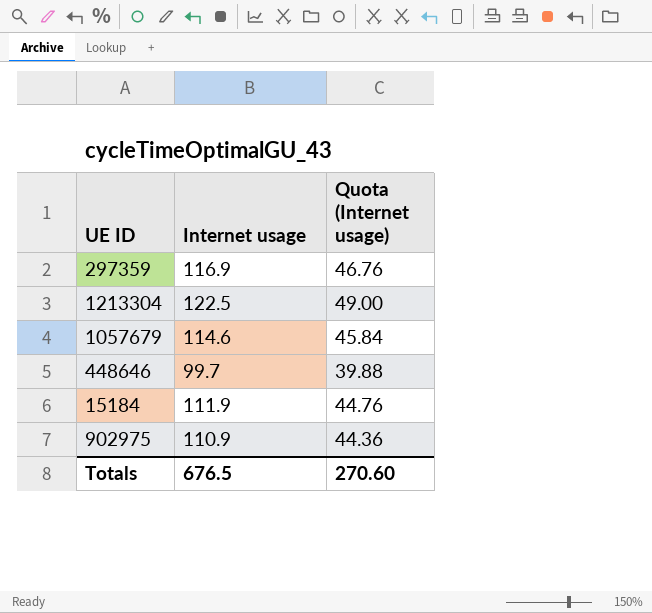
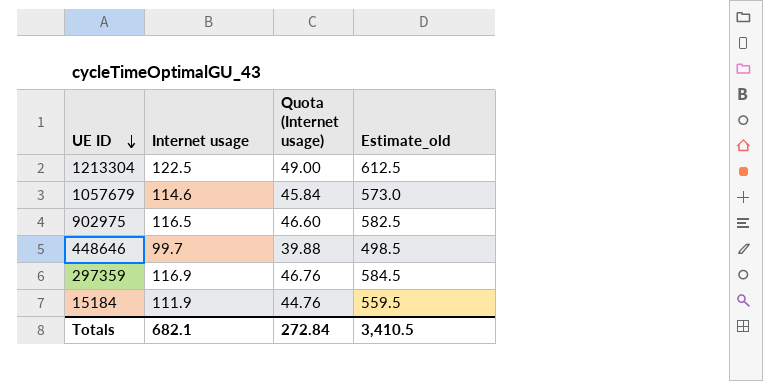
row order: none -> UE ID descending
column Estimate_old | formula: none -> [Internet usage] * 5
902975 | Internet usage: 110.9 -> 116.5
902975 | Quota (Internet usage): 44.36 -> 46.60
Totals | Internet usage: 676.5 -> 682.1
Totals | Quota (Internet usage): 270.60 -> 272.84

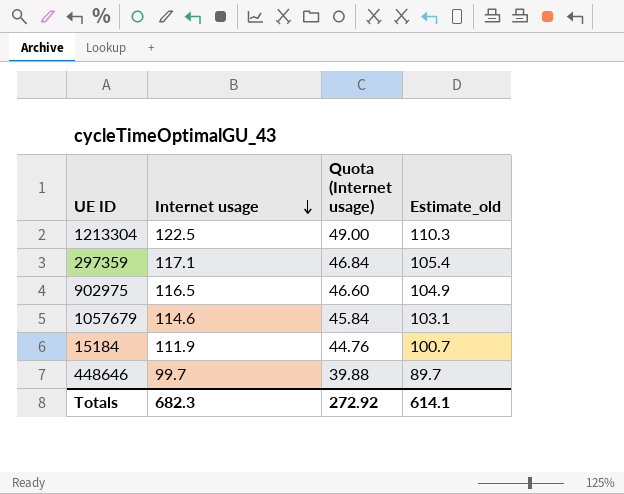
row order: UE ID descending -> Internet usage descending
column Estimate_old | formula: [Internet usage] * 5 -> [Internet usage] * 0.9
297359 | Internet usage: 116.9 -> 117.1
297359 | Quota (Internet usage): 46.76 -> 46.84
Totals | Internet usage: 682.1 -> 682.3
Totals | Quota (Internet usage): 272.84 -> 272.92
Totals | Estimate_old: 3,410.5 -> 614.1

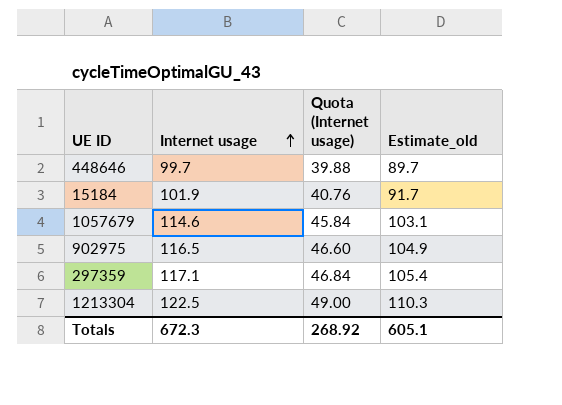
row order: Internet usage descending -> Internet usage ascending
15184 | Internet usage: 111.9 -> 101.9
15184 | Quota (Internet usage): 44.76 -> 40.76
15184 | Estimate_old: 100.7 -> 91.7
Totals | Internet usage: 682.3 -> 672.3
Totals | Quota (Internet usage): 272.92 -> 268.92
Totals | Estimate_old: 614.1 -> 605.1

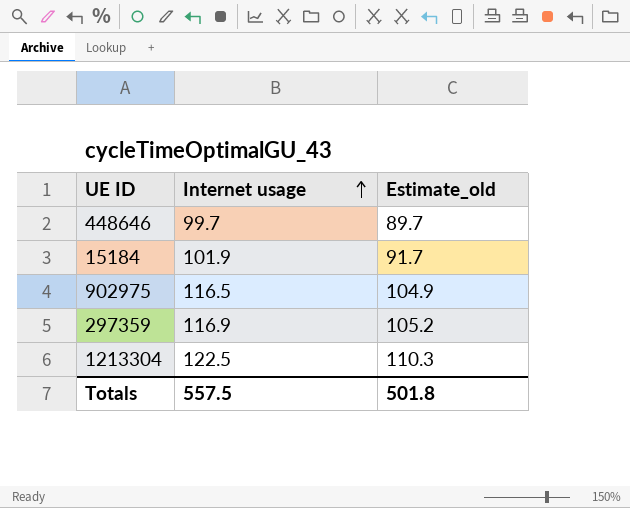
column Quota (Internet usage) | formula: [Internet usage] * 0.4 -> none
row 1057679: 114.6 | 45.84 | 103.1 -> none
297359 | Internet usage: 117.1 -> 116.9
297359 | Estimate_old: 105.4 -> 105.2
Totals | Internet usage: 672.3 -> 557.5
Totals | Estimate_old: 605.1 -> 501.8

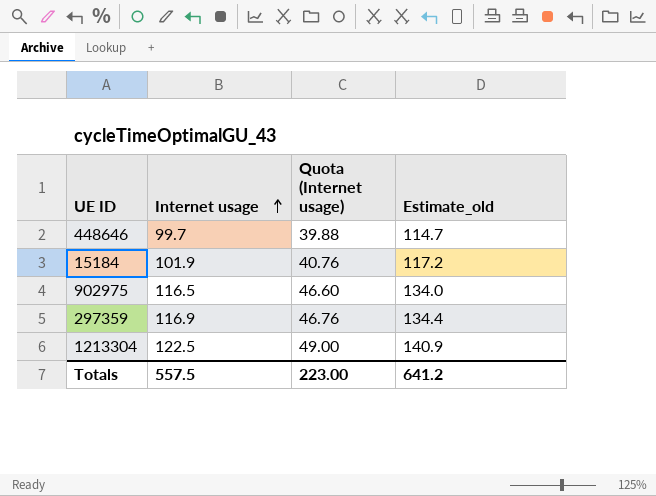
column Quota (Internet usage) | formula: none -> [Internet usage] * 0.4
column Estimate_old | formula: [Internet usage] * 0.9 -> [Internet usage] * 1.15
Totals | Estimate_old: 501.8 -> 641.2

